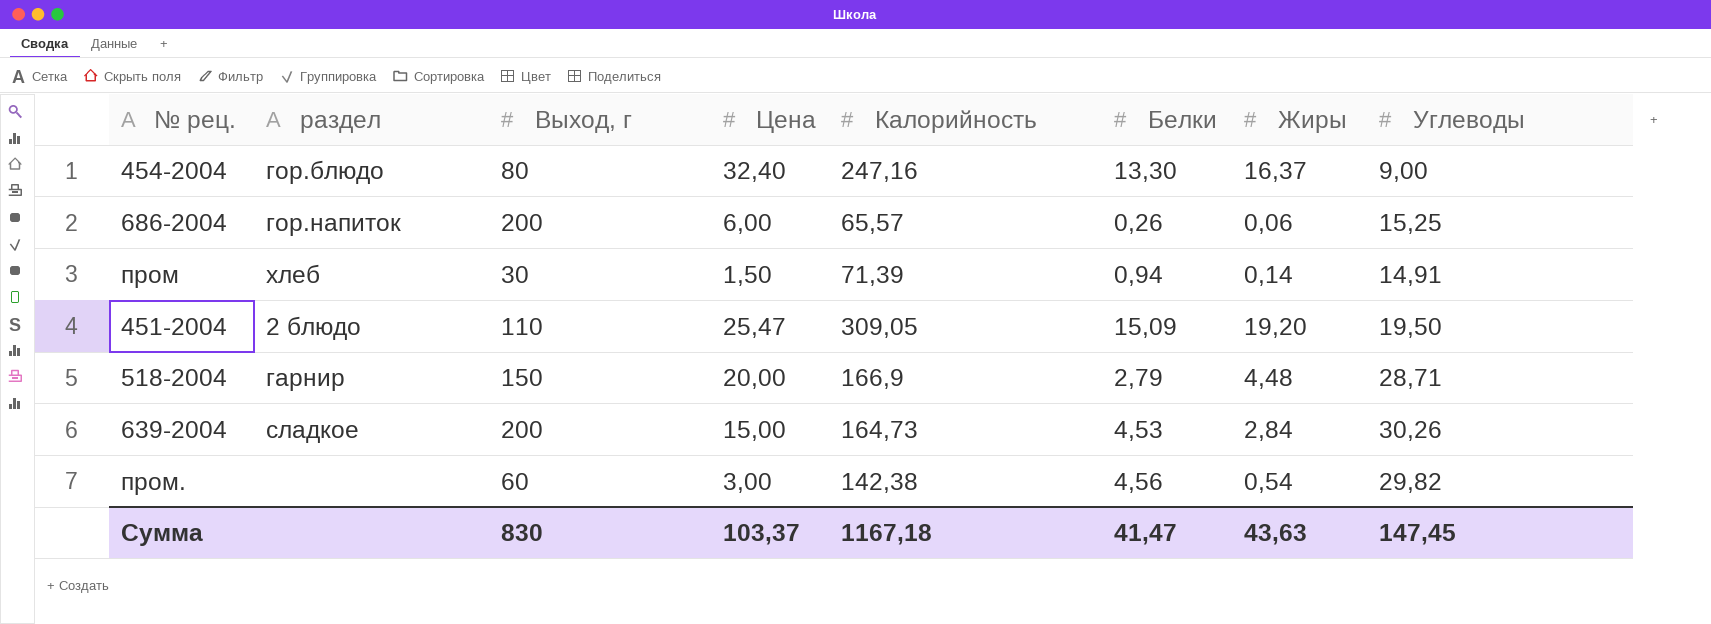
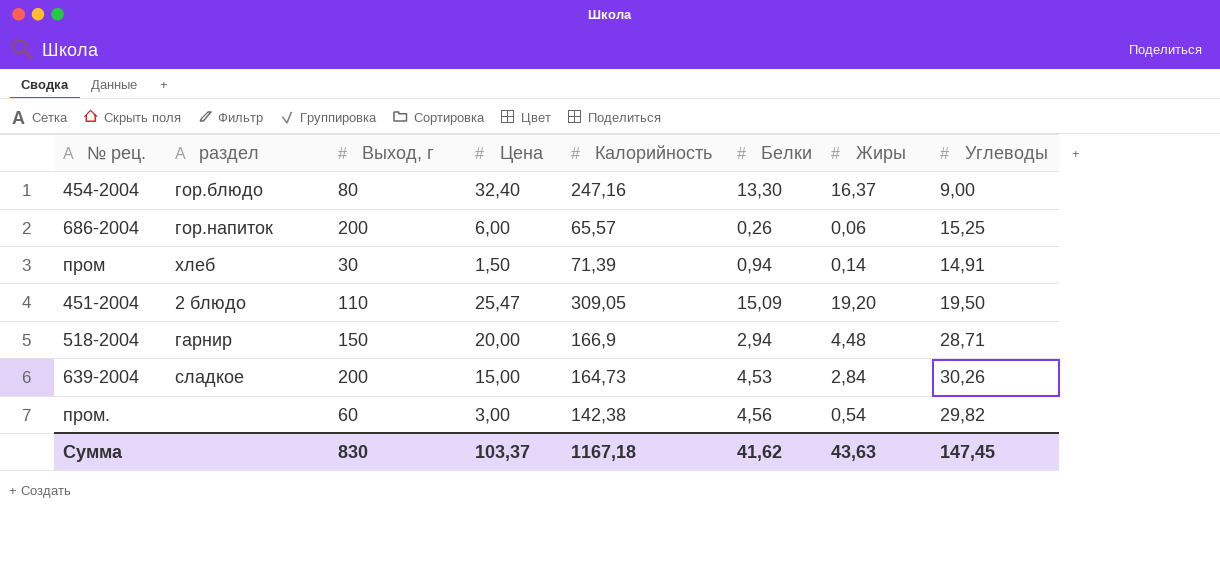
518-2004 | Белки: 2,79 -> 2,94
Сумма | Белки: 41,47 -> 41,62

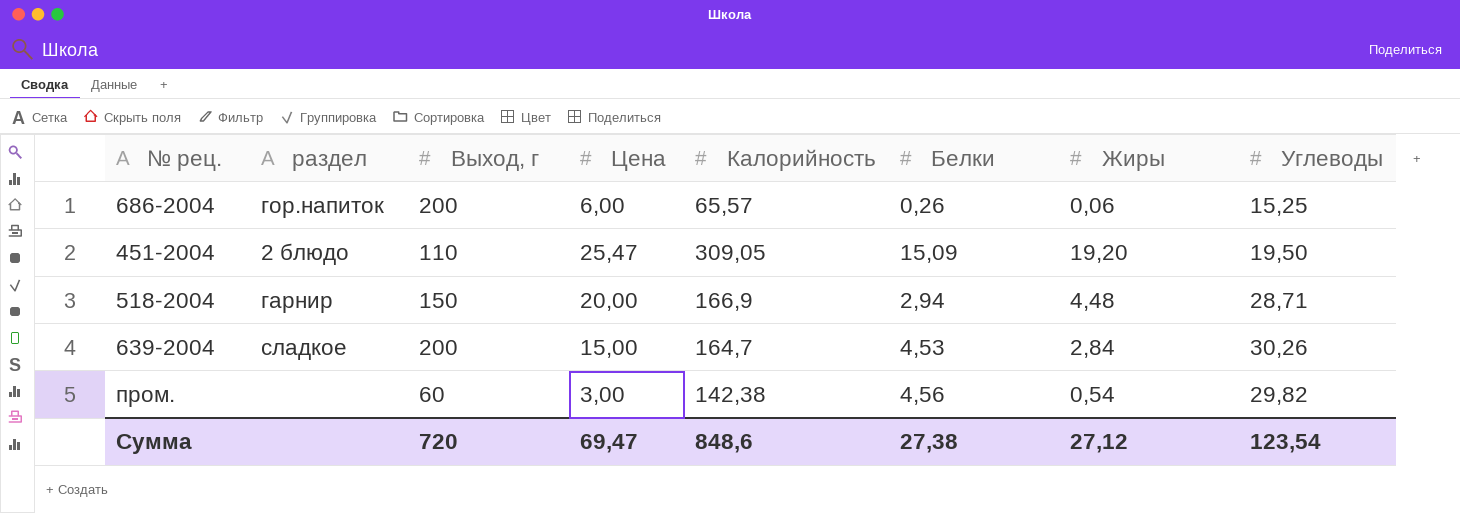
row 454-2004: гор.блюдо | 80 | 32,40 | 247,16 | 13,30 | 16,37 | 9,00 -> none
row пром: хлеб | 30 | 1,50 | 71,39 | 0,94 | 0,14 | 14,91 -> none
639-2004 | Калорийность: 164,73 -> 164,7
Сумма | Выход, г: 830 -> 720
Сумма | Цена: 103,37 -> 69,47
Сумма | Калорийность: 1167,18 -> 848,6
Сумма | Белки: 41,62 -> 27,38
Сумма | Жиры: 43,63 -> 27,12
Сумма | Углеводы: 147,45 -> 123,54

